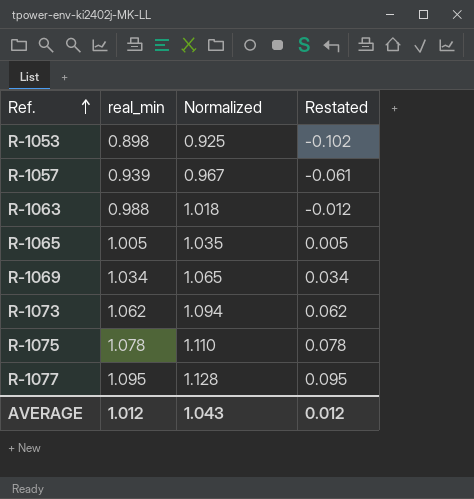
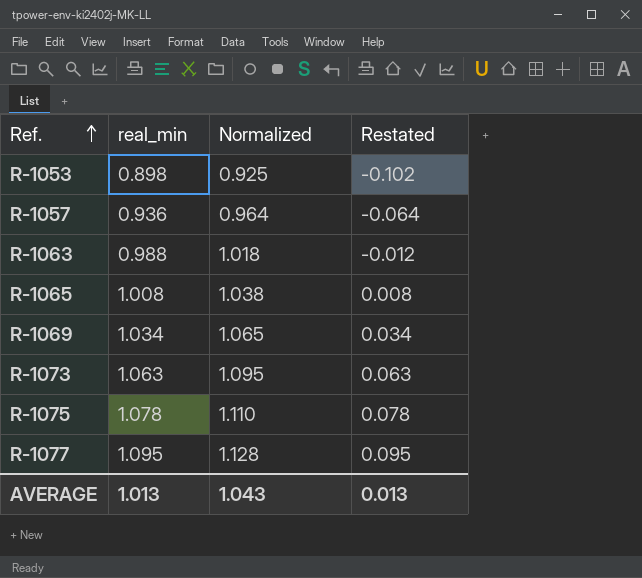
R-1057 | real_min: 0.939 -> 0.936
R-1057 | Normalized: 0.967 -> 0.964
R-1057 | Restated: -0.061 -> -0.064
R-1065 | real_min: 1.005 -> 1.008
R-1065 | Normalized: 1.035 -> 1.038
R-1065 | Restated: 0.005 -> 0.008
R-1073 | real_min: 1.062 -> 1.063
R-1073 | Normalized: 1.094 -> 1.095
R-1073 | Restated: 0.062 -> 0.063
AVERAGE | real_min: 1.012 -> 1.013
AVERAGE | Restated: 0.012 -> 0.013

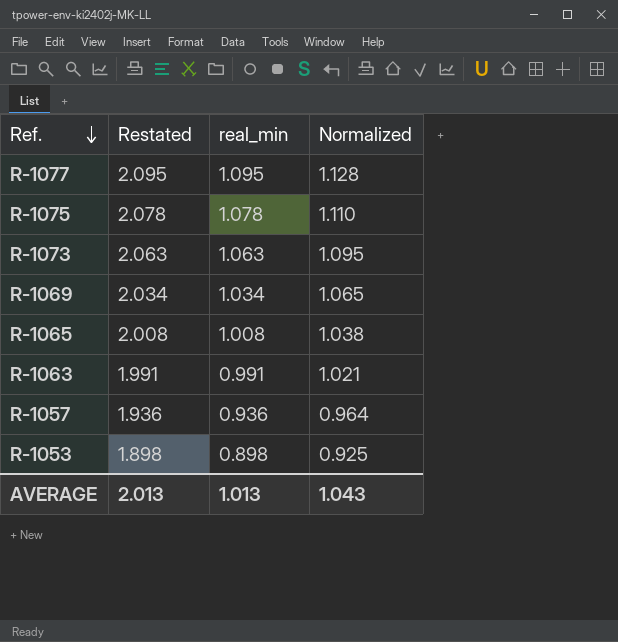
row order: Ref. ascending -> Ref. descending
column Restated | formula: [real_min] - 1 -> [real_min] + 1
column Restated | position: 4 -> 2
R-1063 | real_min: 0.988 -> 0.991
R-1063 | Normalized: 1.018 -> 1.021
AVERAGE | Restated: 0.013 -> 2.013

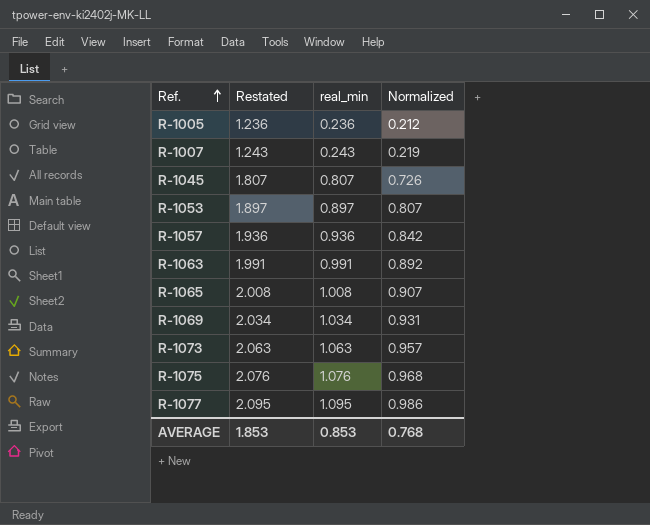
row order: Ref. descending -> Ref. ascending
column Normalized | formula: [real_min] * 1.03 -> [real_min] * 0.9
row R-1005: none -> 1.236 | 0.236 | 0.212
row R-1007: none -> 1.243 | 0.243 | 0.219
row R-1045: none -> 1.807 | 0.807 | 0.726
R-1053 | Restated: 1.898 -> 1.897
R-1053 | real_min: 0.898 -> 0.897
R-1075 | Restated: 2.078 -> 2.076
R-1075 | real_min: 1.078 -> 1.076
AVERAGE | Restated: 2.013 -> 1.853
AVERAGE | real_min: 1.013 -> 0.853
AVERAGE | Normalized: 1.043 -> 0.768

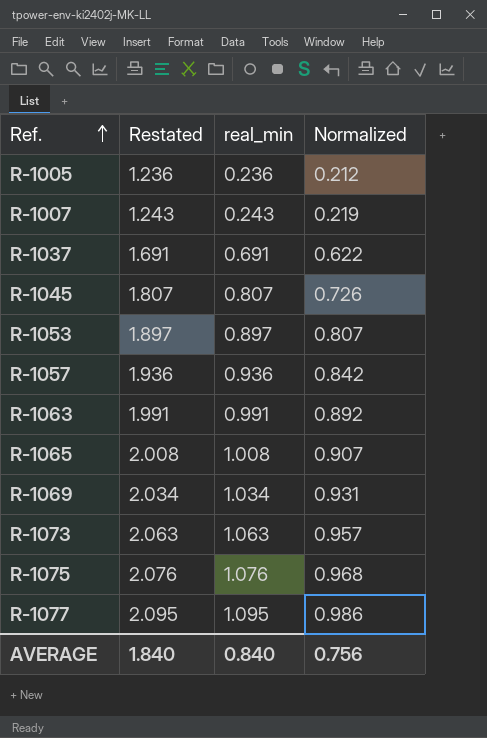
row R-1037: none -> 1.691 | 0.691 | 0.622
AVERAGE | Restated: 1.853 -> 1.840
AVERAGE | real_min: 0.853 -> 0.840
AVERAGE | Normalized: 0.768 -> 0.756

